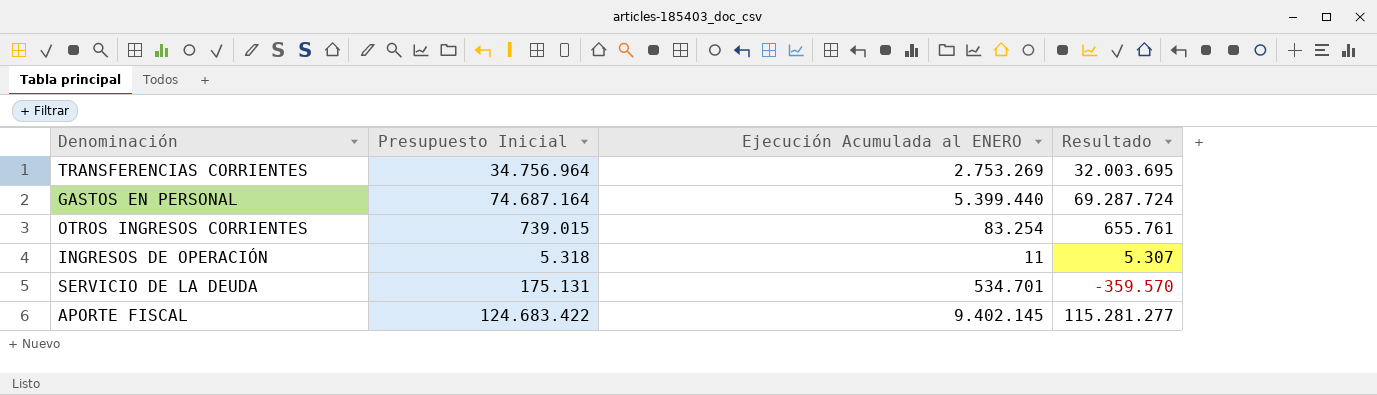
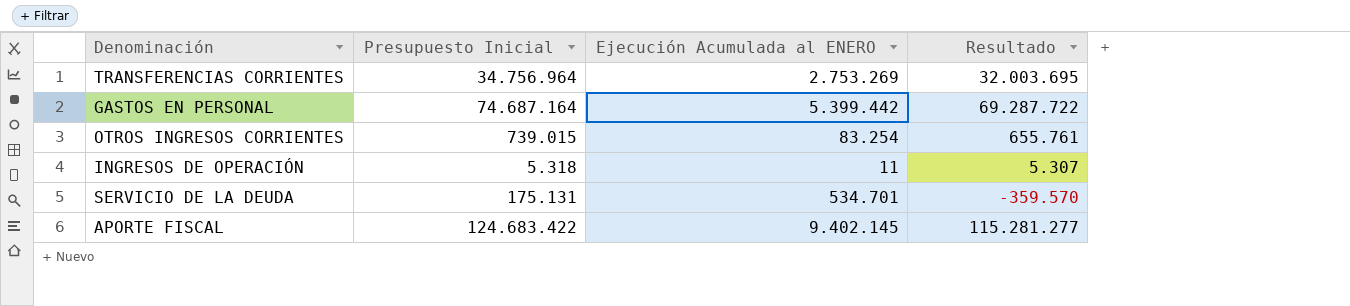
GASTOS EN PERSONAL | Ejecución Acumulada al ENERO: 5.399.440 -> 5.399.442
GASTOS EN PERSONAL | Resultado: 69.287.724 -> 69.287.722

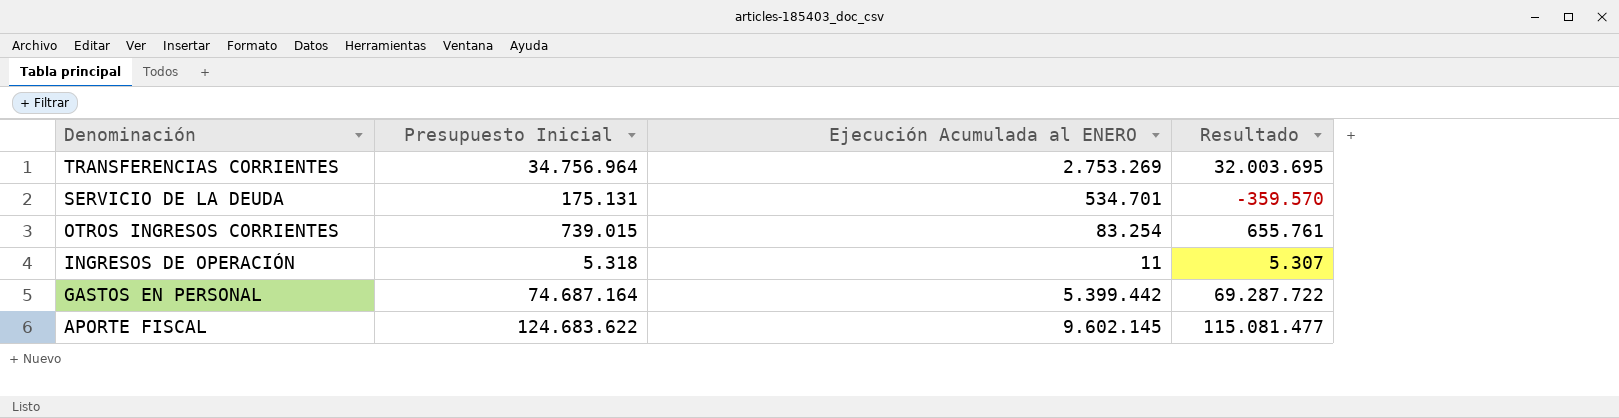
row order: none -> Denominación descending
APORTE FISCAL | Presupuesto Inicial: 124.683.422 -> 124.683.622
APORTE FISCAL | Ejecución Acumulada al ENERO: 9.402.145 -> 9.602.145
APORTE FISCAL | Resultado: 115.281.277 -> 115.081.477

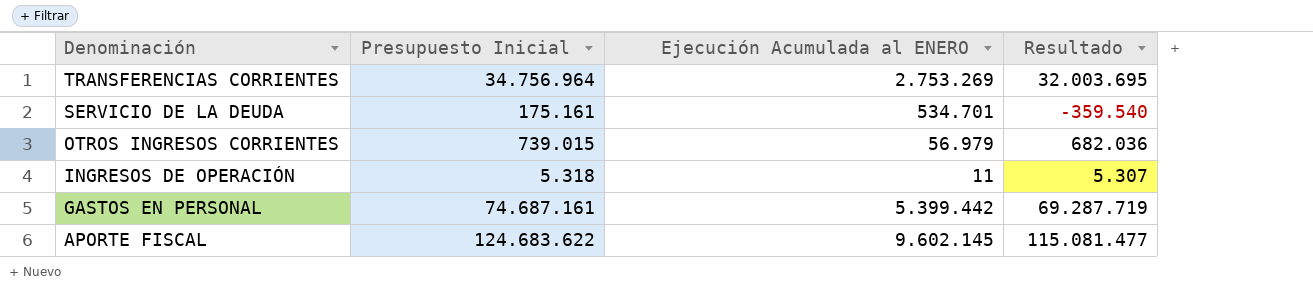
SERVICIO DE LA DEUDA | Presupuesto Inicial: 175.131 -> 175.161
SERVICIO DE LA DEUDA | Resultado: -359.570 -> -359.540
OTROS INGRESOS CORRIENTES | Ejecución Acumulada al ENERO: 83.254 -> 56.979
OTROS INGRESOS CORRIENTES | Resultado: 655.761 -> 682.036
GASTOS EN PERSONAL | Presupuesto Inicial: 74.687.164 -> 74.687.161
GASTOS EN PERSONAL | Resultado: 69.287.722 -> 69.287.719

